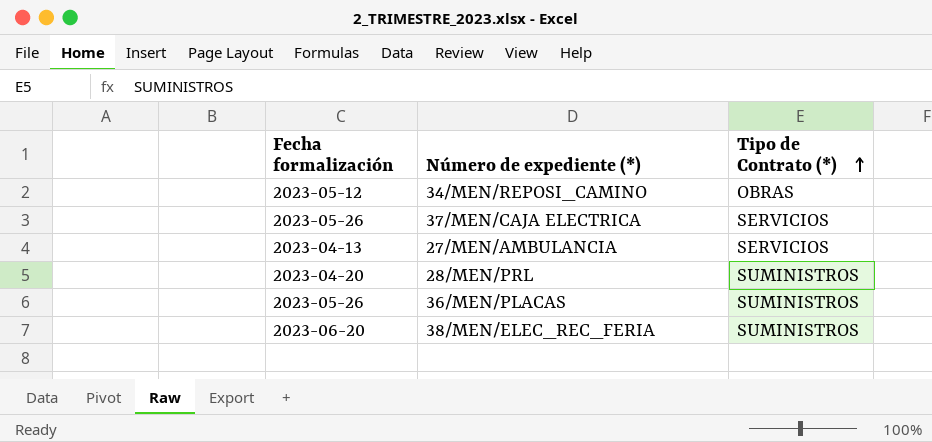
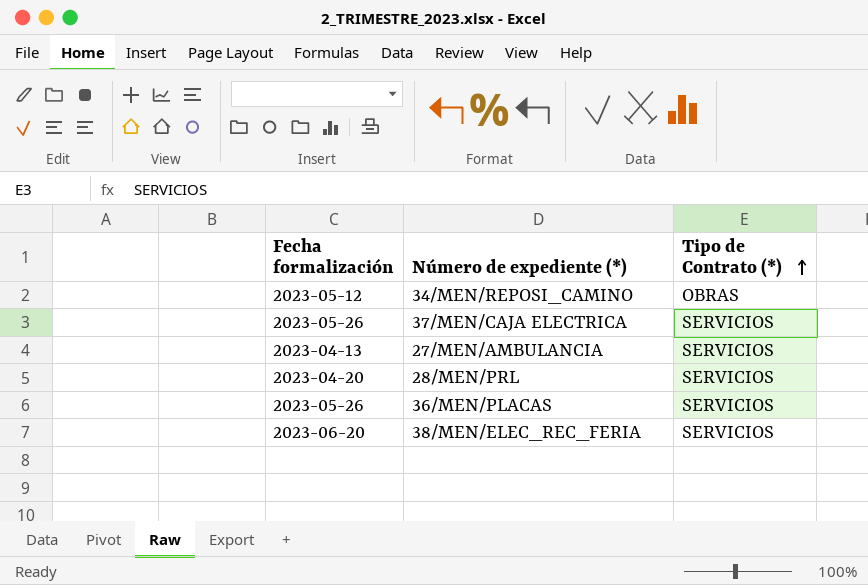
28/MEN/PRL | Tipo de Contrato (*): SUMINISTROS -> SERVICIOS
36/MEN/PLACAS | Tipo de Contrato (*): SUMINISTROS -> SERVICIOS
38/MEN/ELEC_REC_FERIA | Tipo de Contrato (*): SUMINISTROS -> SERVICIOS

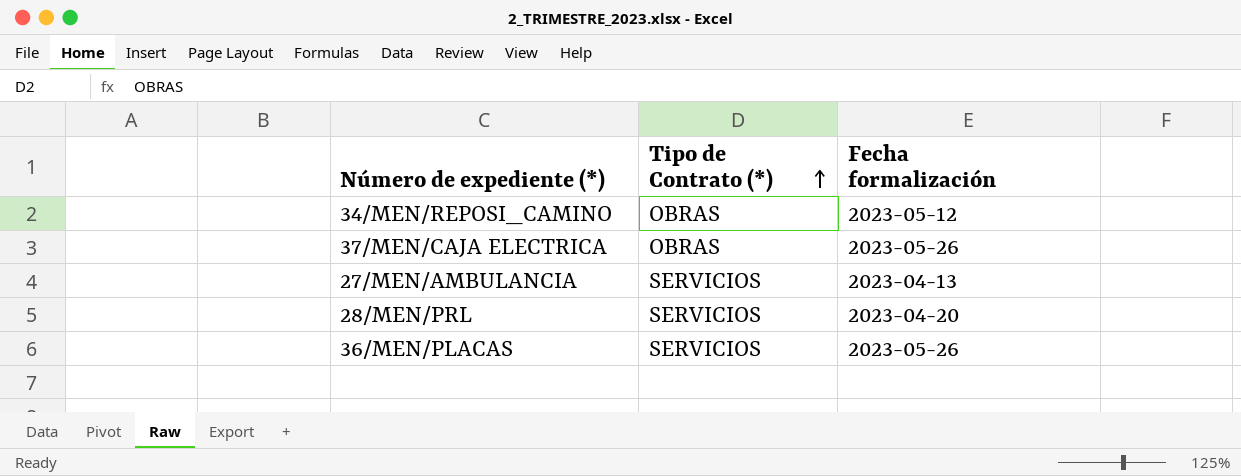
column Fecha formalización | position: 1 -> 3
row 38/MEN/ELEC_REC_FERIA: 2023-06-20 | SERVICIOS -> none
37/MEN/CAJA ELECTRICA | Tipo de Contrato (*): SERVICIOS -> OBRAS

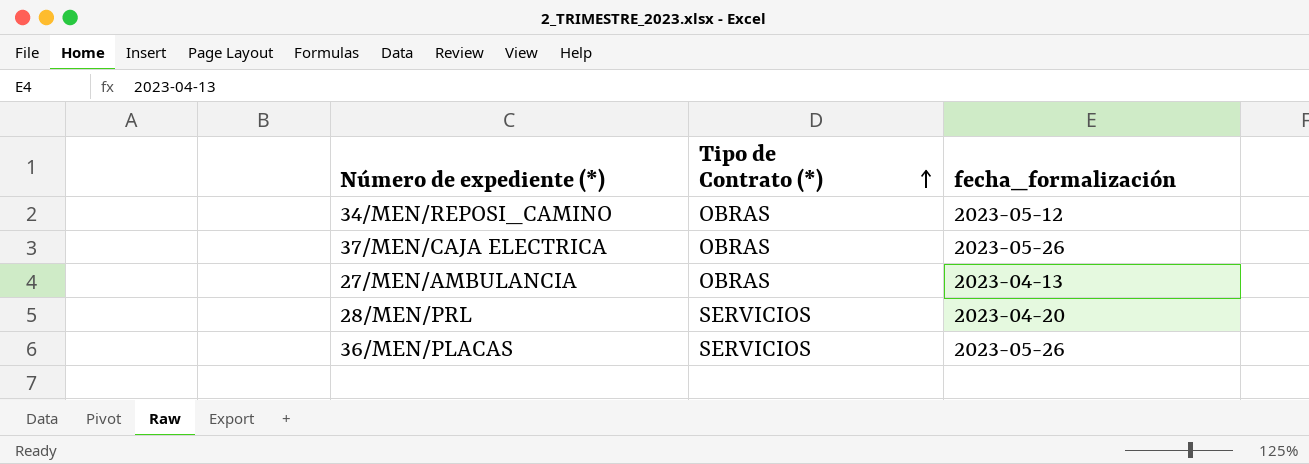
column name: Fecha formalización -> fecha_formalización
27/MEN/AMBULANCIA | Tipo de Contrato (*): SERVICIOS -> OBRAS

